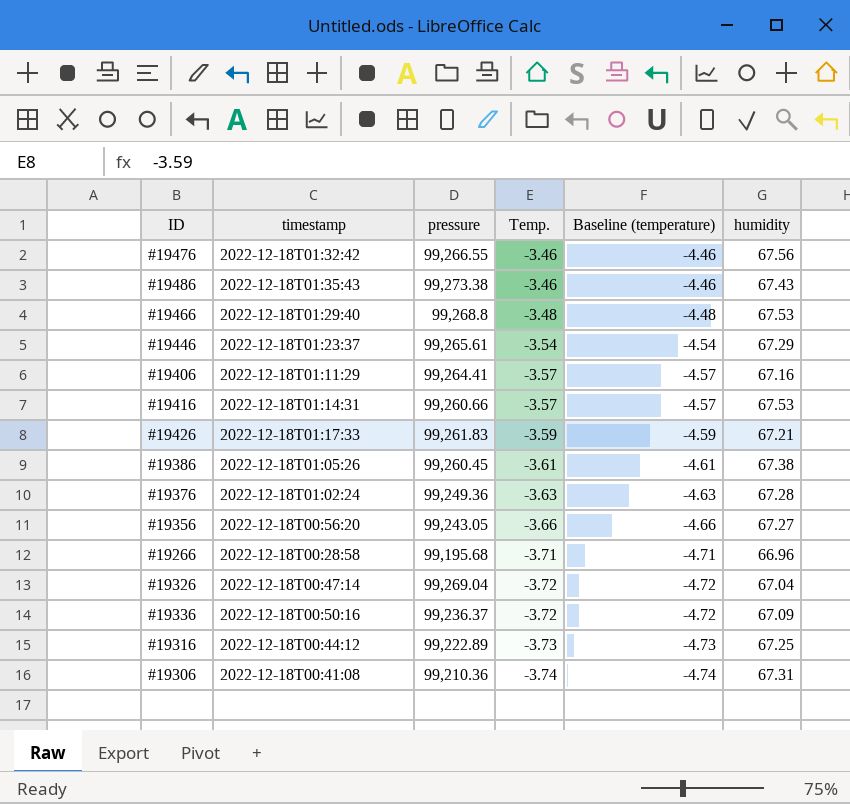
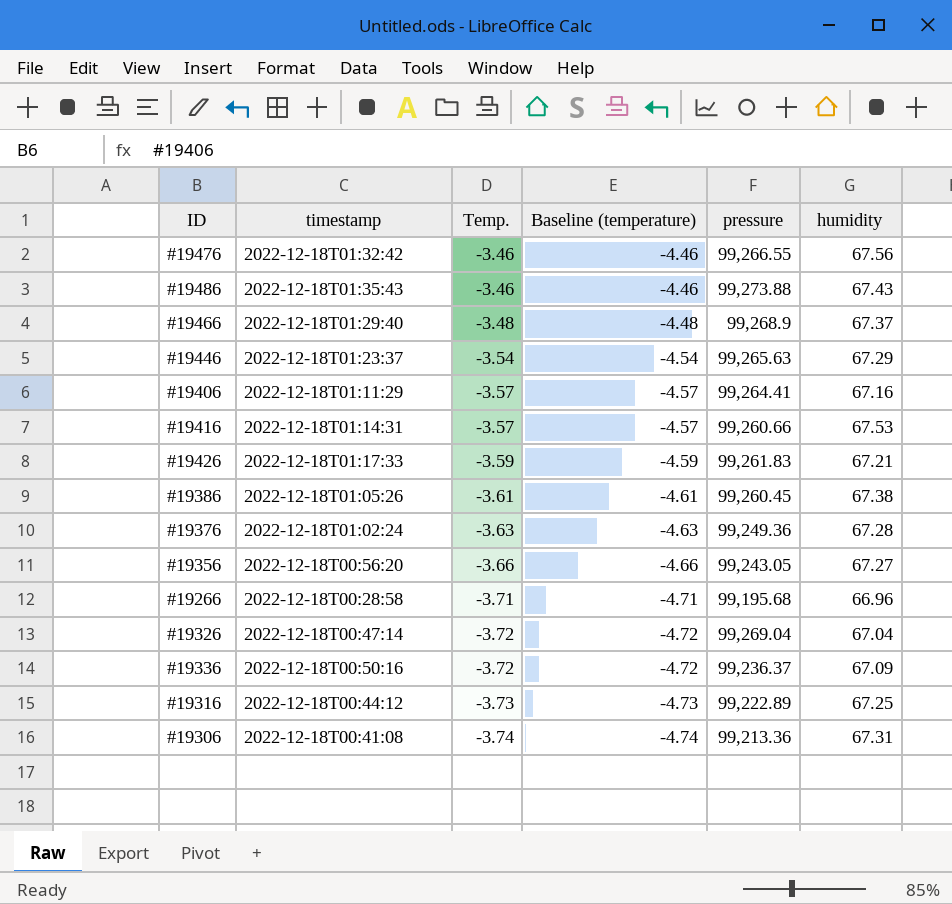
column pressure | position: 3 -> 5
#19486 | pressure: 99,273.38 -> 99,273.88
#19466 | pressure: 99,268.8 -> 99,268.9
#19466 | humidity: 67.53 -> 67.37
#19446 | pressure: 99,265.61 -> 99,265.63
#19306 | pressure: 99,210.36 -> 99,213.36

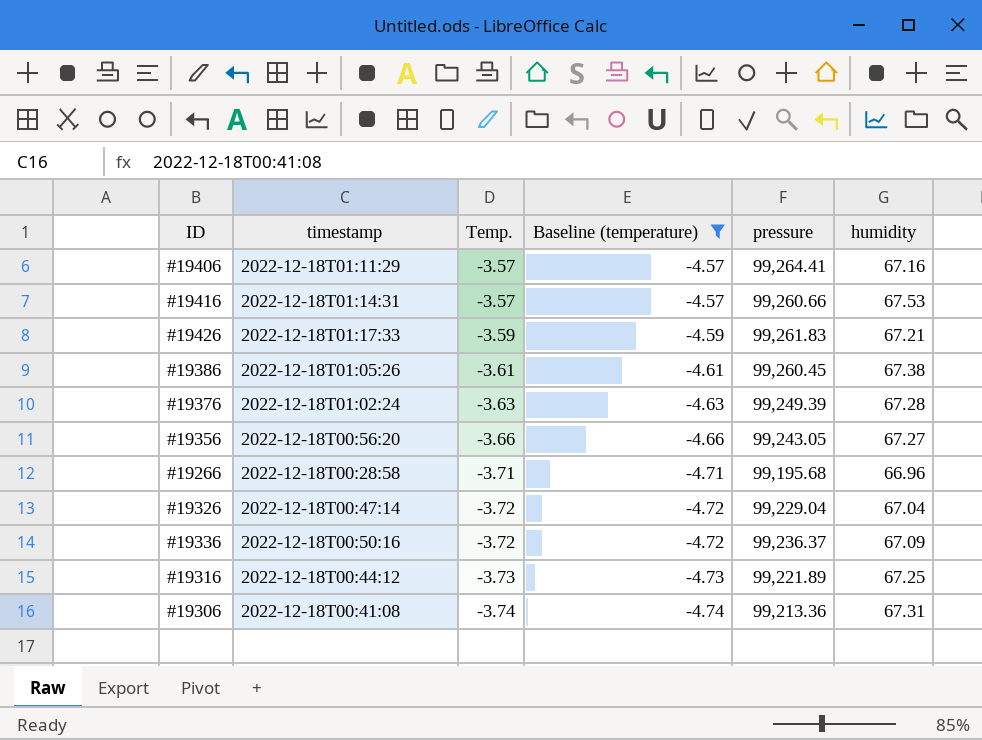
filter: none -> Baseline (temperature) <= -4.57
#19376 | pressure: 99,249.36 -> 99,249.39
#19326 | pressure: 99,269.04 -> 99,229.04
#19316 | pressure: 99,222.89 -> 99,221.89

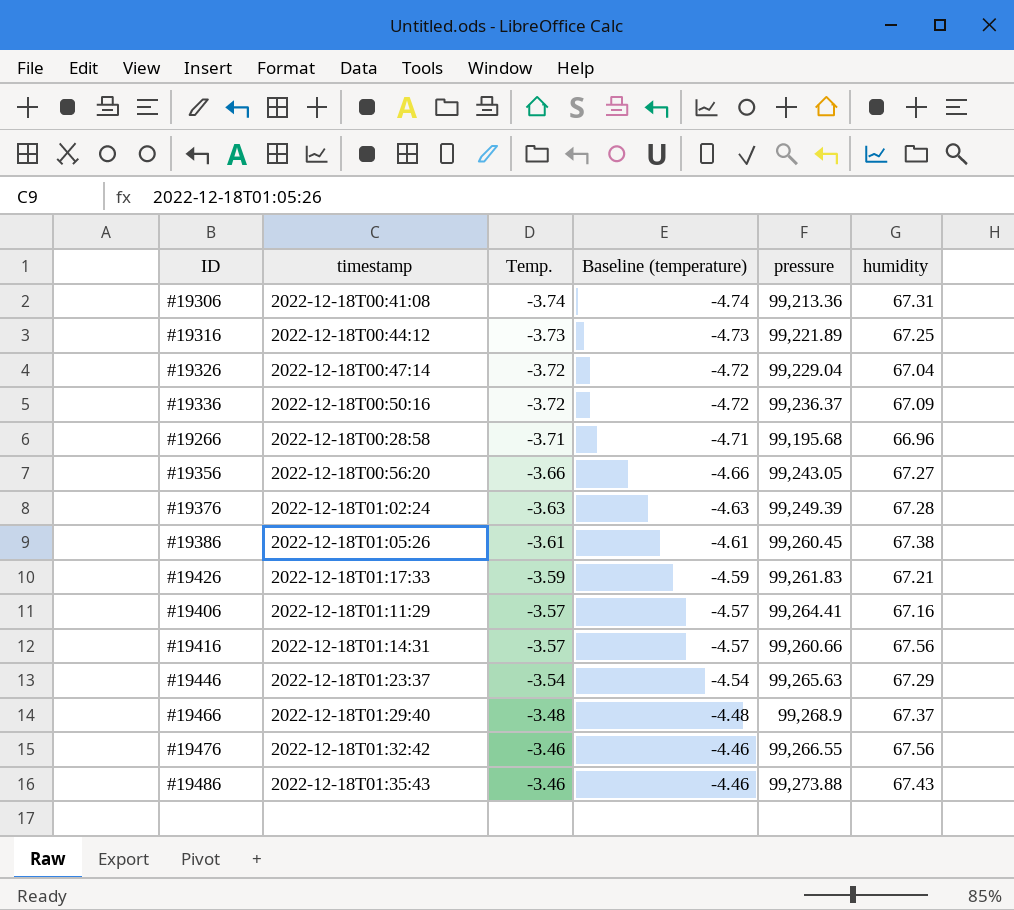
filter: Baseline (temperature) <= -4.57 -> none
row order: Temp. descending -> Temp. ascending
#19416 | humidity: 67.53 -> 67.56

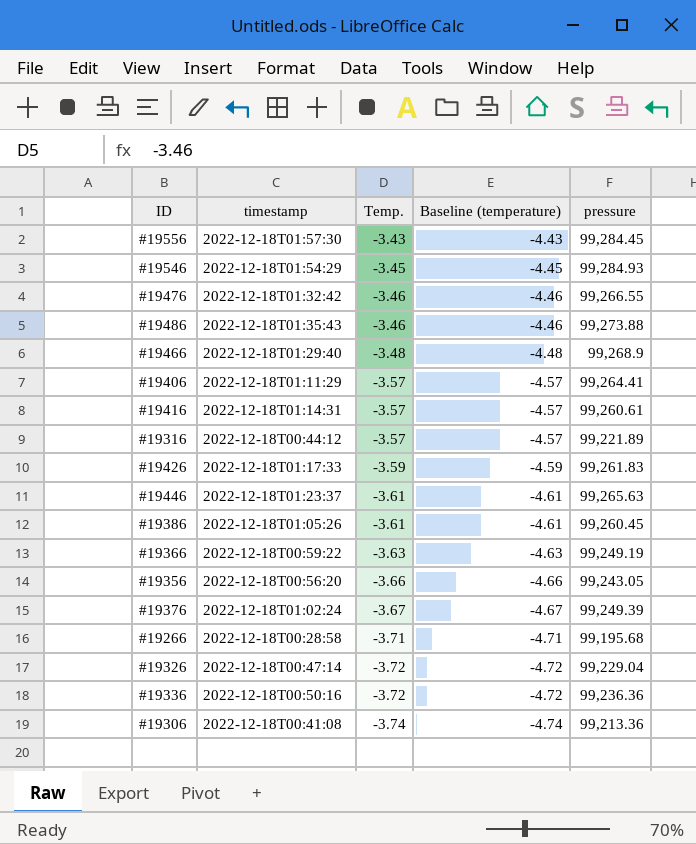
row order: Temp. ascending -> Temp. descending
column humidity | position: 6 -> none
row #19556: none -> 2022-12-18T01:57:30 | -3.43 | -4.43 | 99,284.45
row #19546: none -> 2022-12-18T01:54:29 | -3.45 | -4.45 | 99,284.93
#19416 | pressure: 99,260.66 -> 99,260.61
#19316 | Temp.: -3.73 -> -3.57
#19316 | Baseline (temperature): -4.73 -> -4.57
#19446 | Temp.: -3.54 -> -3.61
#19446 | Baseline (temperature): -4.54 -> -4.61
row #19366: none -> 2022-12-18T00:59:22 | -3.63 | -4.63 | 99,249.19
#19376 | Temp.: -3.63 -> -3.67
#19376 | Baseline (temperature): -4.63 -> -4.67
#19336 | pressure: 99,236.37 -> 99,236.36

